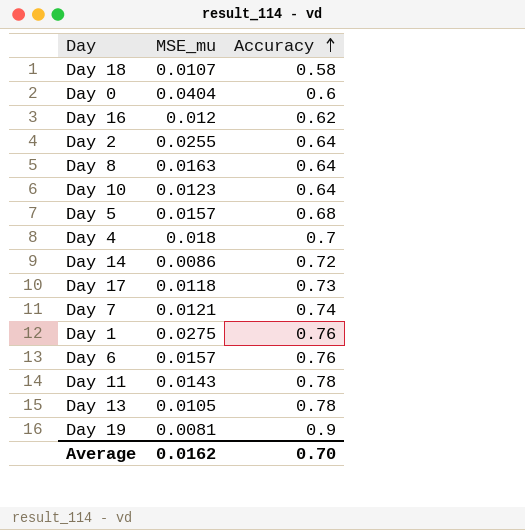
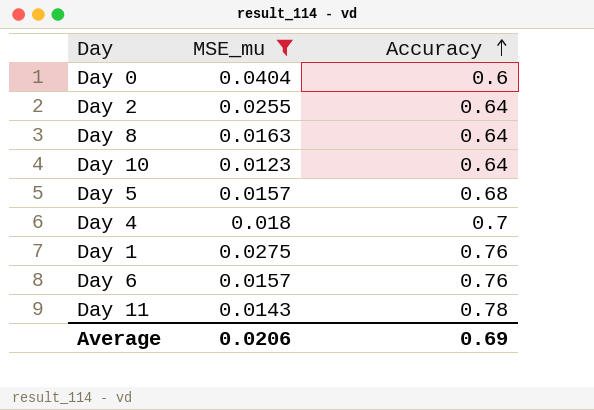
filter: none -> MSE_mu >= 0.0123
Average | MSE_mu: 0.0162 -> 0.0206
Average | Accuracy: 0.70 -> 0.69

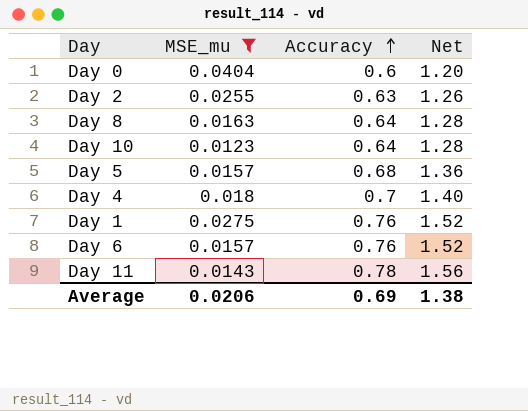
column Net | formula: none -> [Accuracy] * 2
Day 2 | Accuracy: 0.64 -> 0.63

